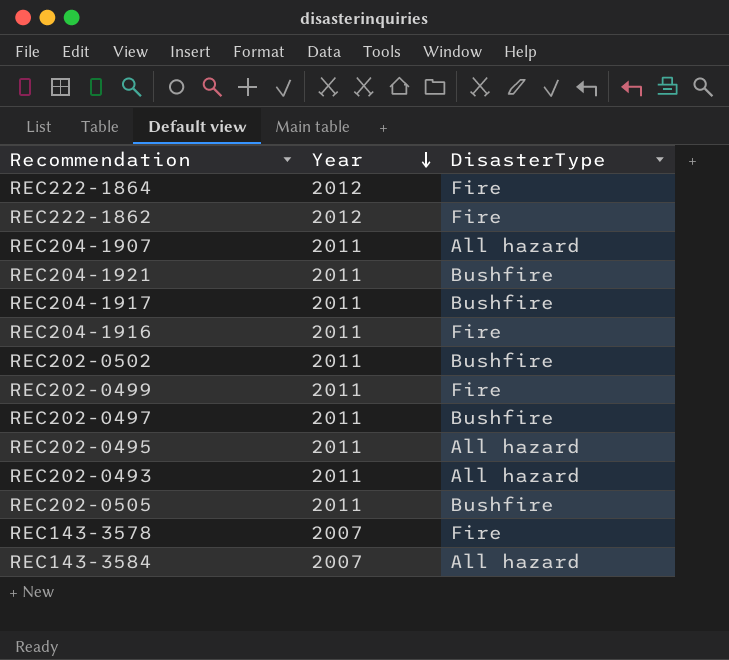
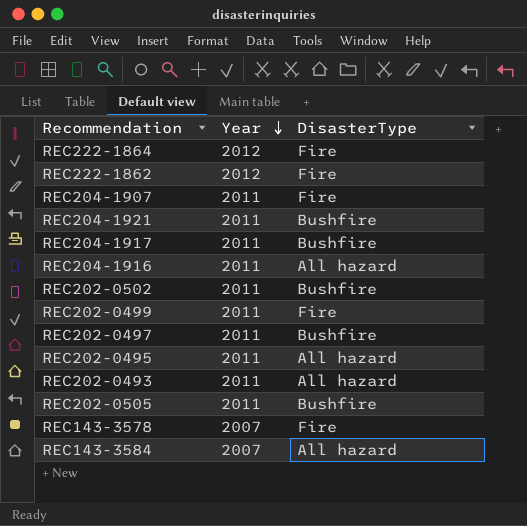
REC204-1907 | DisasterType: All hazard -> Fire
REC204-1916 | DisasterType: Fire -> All hazard

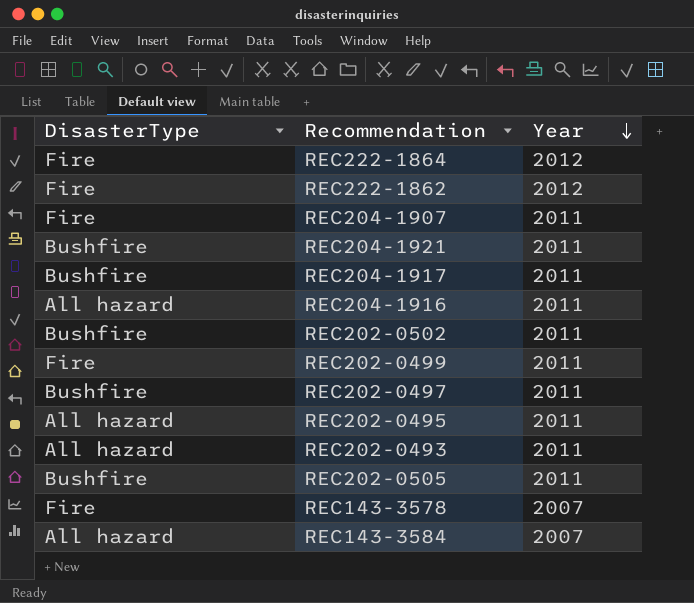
column DisasterType | position: 3 -> 1

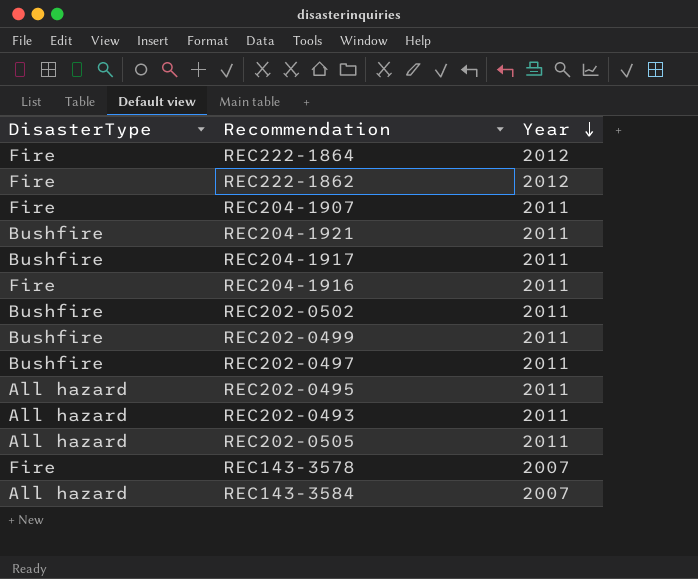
REC204-1916 | DisasterType: All hazard -> Fire
REC202-0499 | DisasterType: Fire -> Bushfire
REC202-0505 | DisasterType: Bushfire -> All hazard

